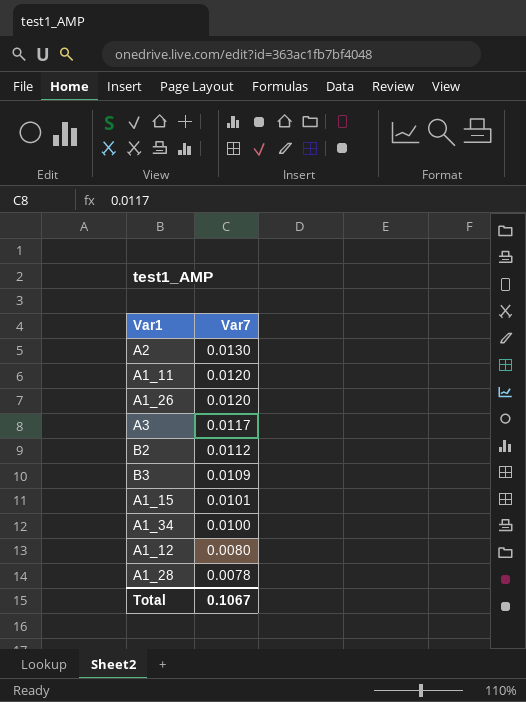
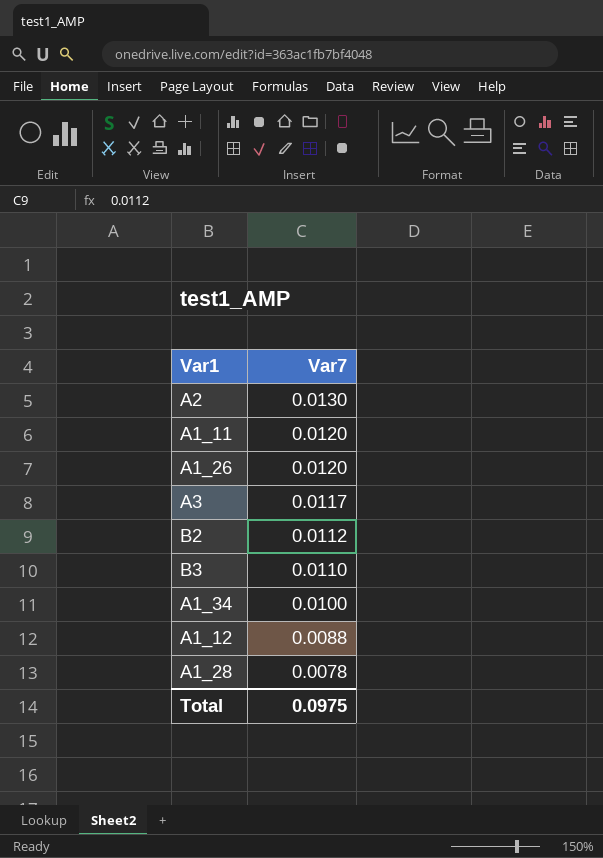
row A1_15: 0.0101 -> none
B3 | Var7: 0.0109 -> 0.0110
A1_12 | Var7: 0.0080 -> 0.0088
Total | Var7: 0.1067 -> 0.0975

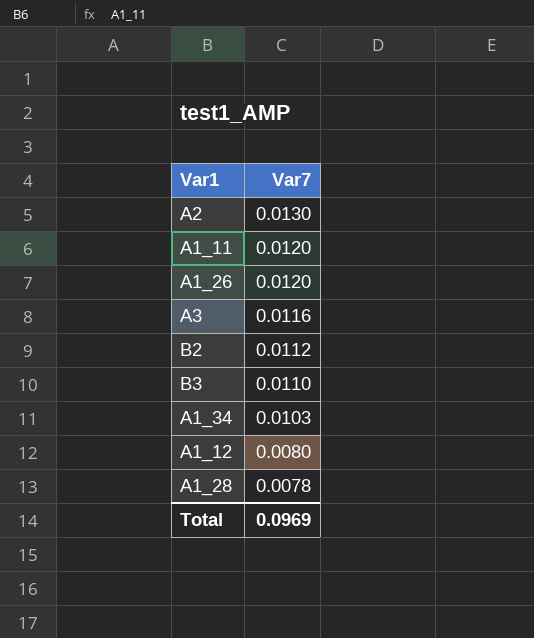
A3 | Var7: 0.0117 -> 0.0116
A1_34 | Var7: 0.0100 -> 0.0103
A1_12 | Var7: 0.0088 -> 0.0080
Total | Var7: 0.0975 -> 0.0969

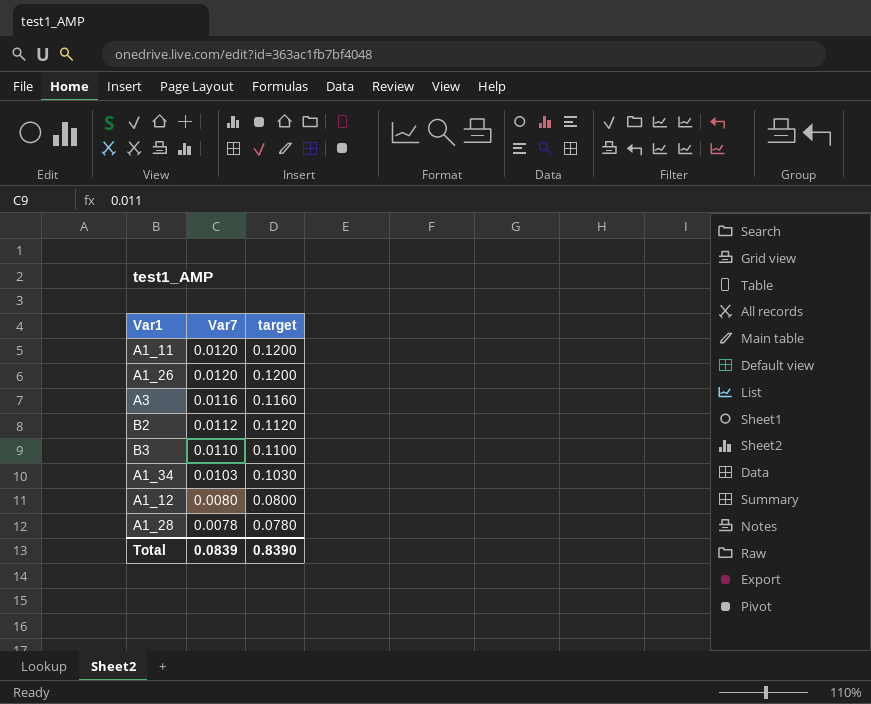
column target | formula: none -> [Var7] * 10
row A2: 0.0130 -> none
Total | Var7: 0.0969 -> 0.0839

